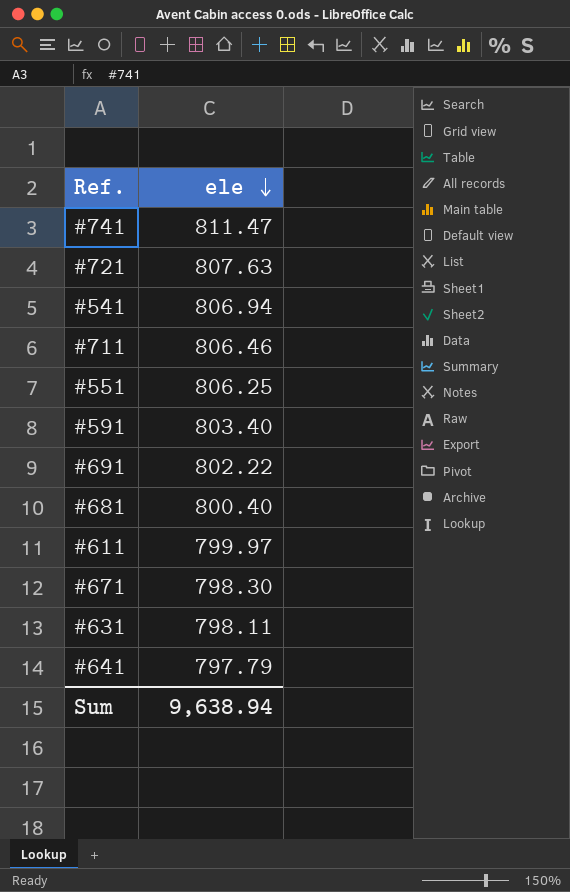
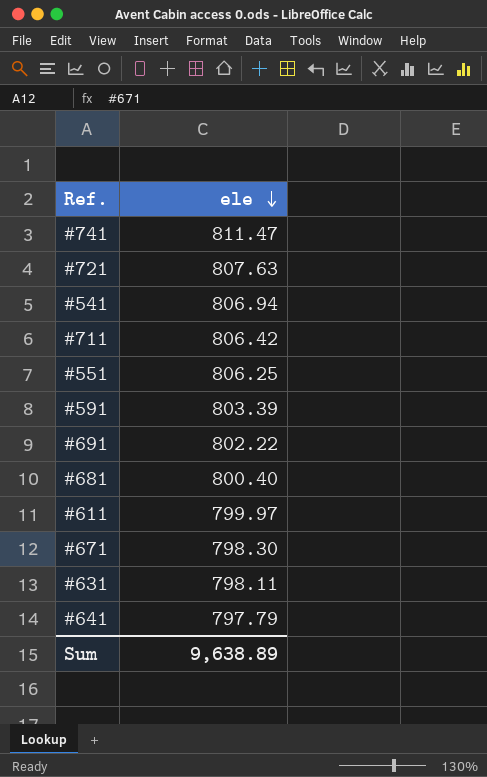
#711 | ele: 806.46 -> 806.42
#591 | ele: 803.40 -> 803.39
Sum | ele: 9,638.94 -> 9,638.89

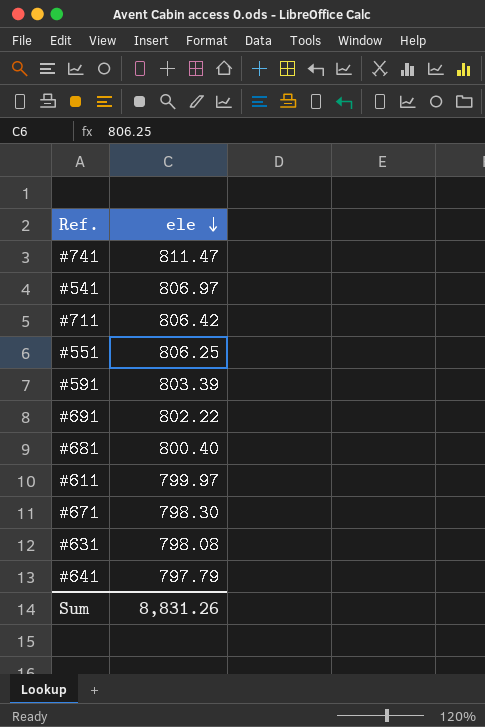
row #721: 807.63 -> none
#541 | ele: 806.94 -> 806.97
#631 | ele: 798.11 -> 798.08
Sum | ele: 9,638.89 -> 8,831.26

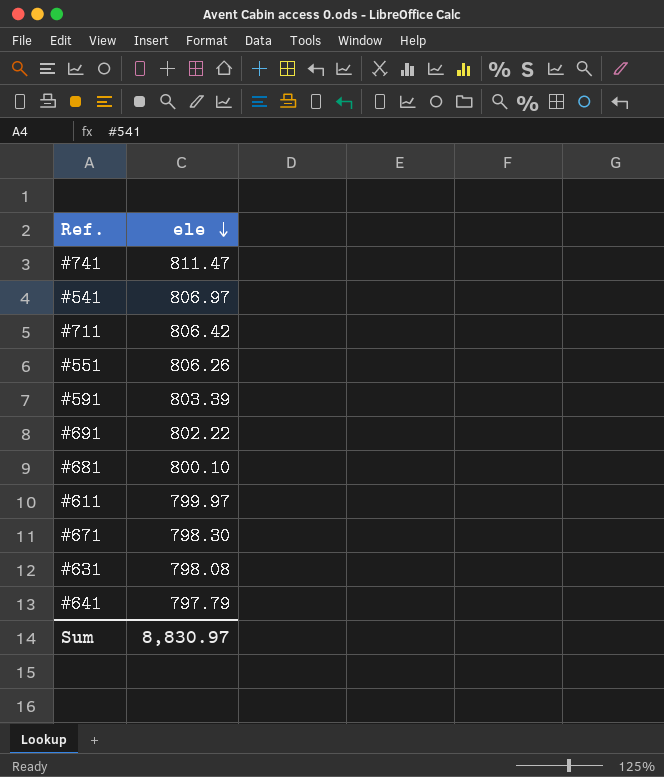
#551 | ele: 806.25 -> 806.26
#681 | ele: 800.40 -> 800.10
Sum | ele: 8,831.26 -> 8,830.97

